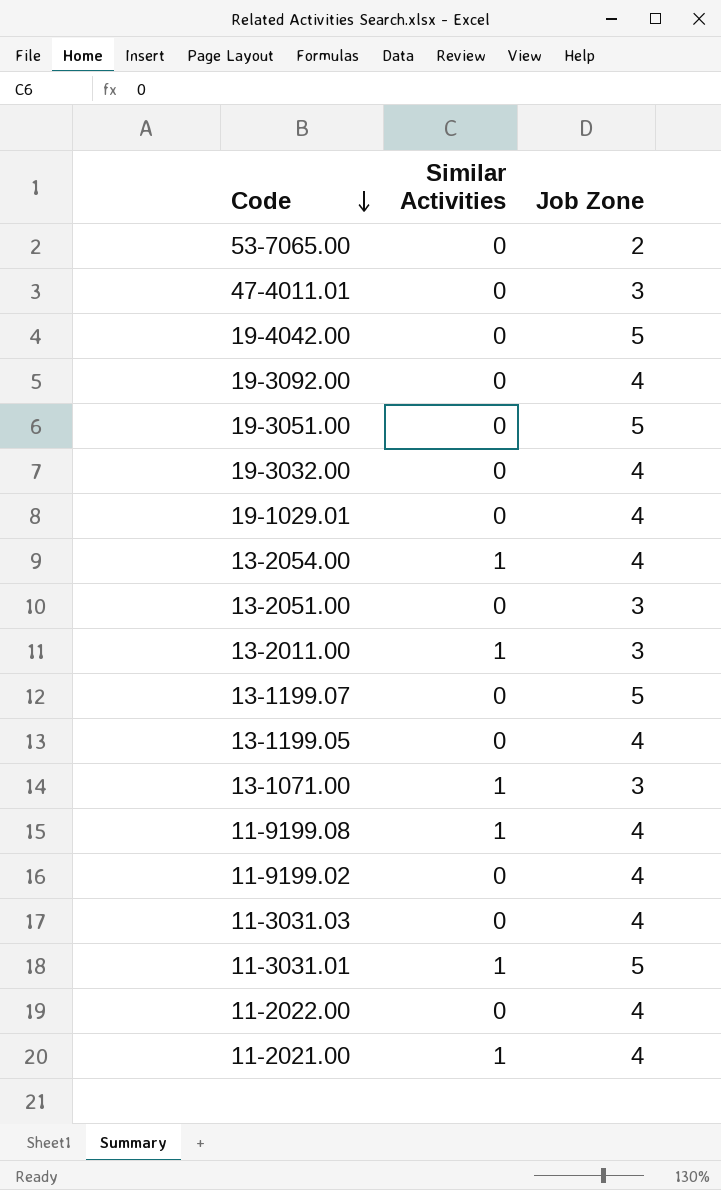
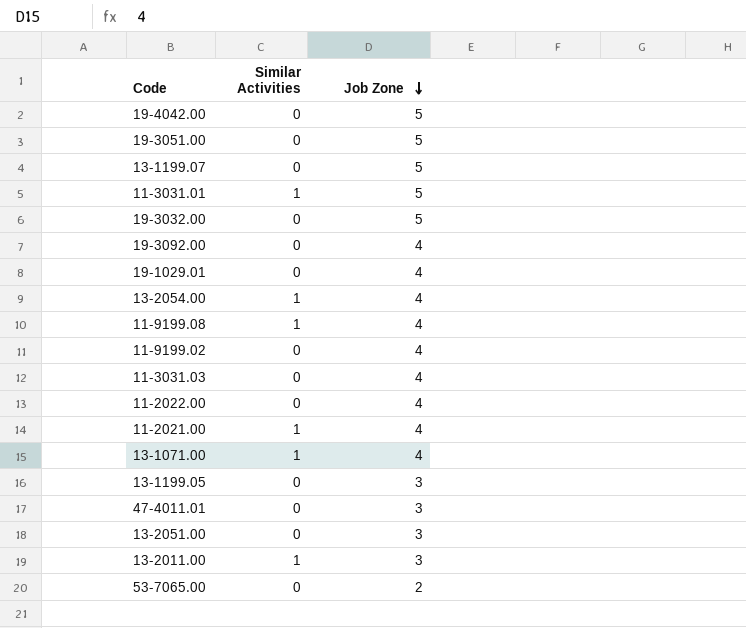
row order: Code descending -> Job Zone descending
19-3032.00 | Job Zone: 4 -> 5
13-1071.00 | Job Zone: 3 -> 4
13-1199.05 | Job Zone: 4 -> 3

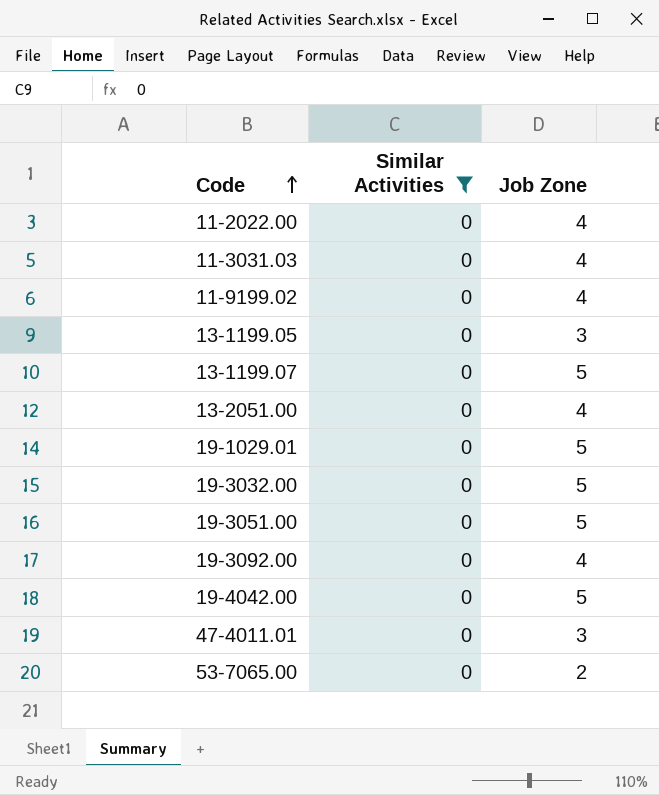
filter: none -> Similar Activities = 0
row order: Job Zone descending -> Code ascending
13-2051.00 | Job Zone: 3 -> 4
19-1029.01 | Job Zone: 4 -> 5

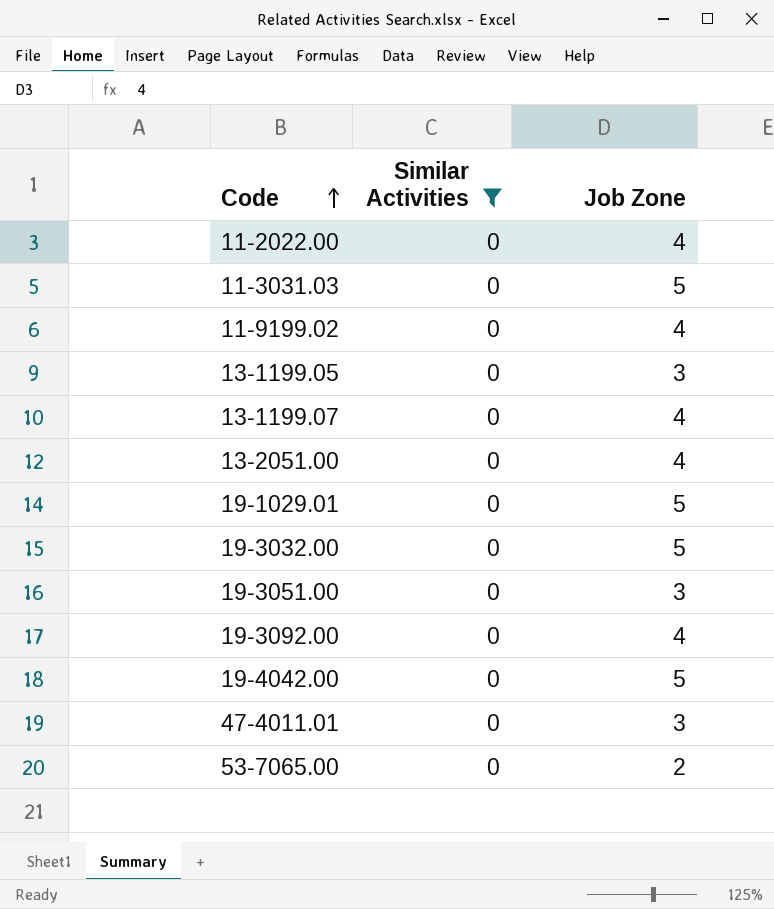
11-3031.03 | Job Zone: 4 -> 5
13-1199.07 | Job Zone: 5 -> 4
19-3051.00 | Job Zone: 5 -> 3

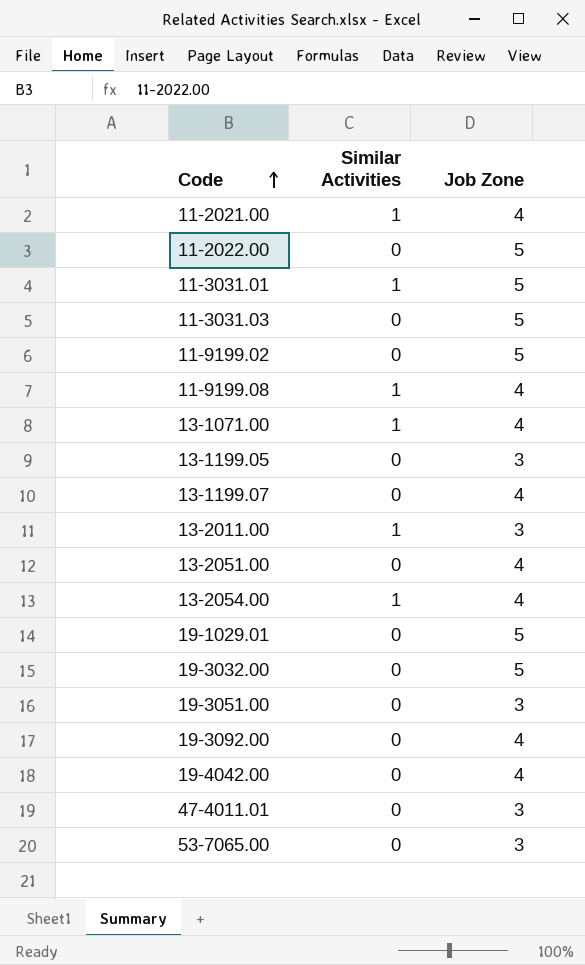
filter: Similar Activities = 0 -> none
11-2022.00 | Job Zone: 4 -> 5
11-9199.02 | Job Zone: 4 -> 5
19-4042.00 | Job Zone: 5 -> 4
53-7065.00 | Job Zone: 2 -> 3

